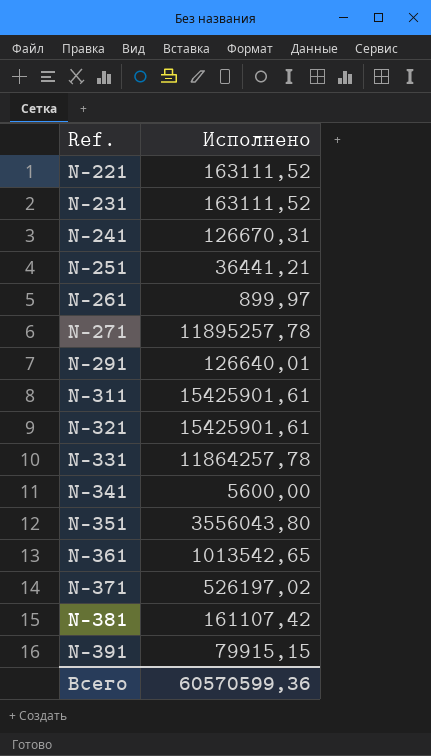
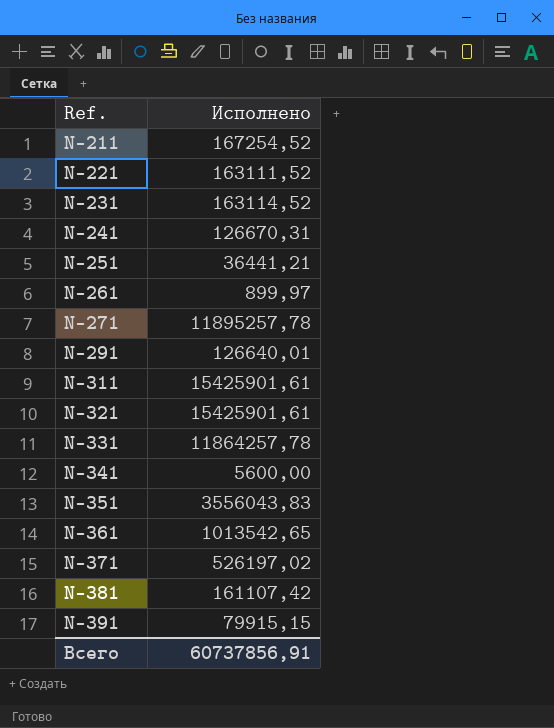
row N-211: none -> 167254,52
N-231 | Исполнено: 163111,52 -> 163114,52
N-351 | Исполнено: 3556043,80 -> 3556043,83
Всего | Исполнено: 60570599,36 -> 60737856,91

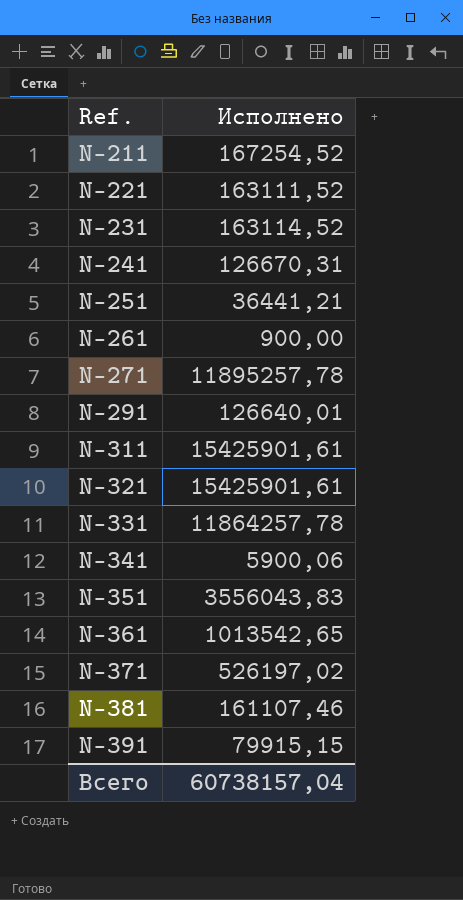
N-261 | Исполнено: 899,97 -> 900,00
N-341 | Исполнено: 5600,00 -> 5900,06
N-381 | Исполнено: 161107,42 -> 161107,46
Всего | Исполнено: 60737856,91 -> 60738157,04

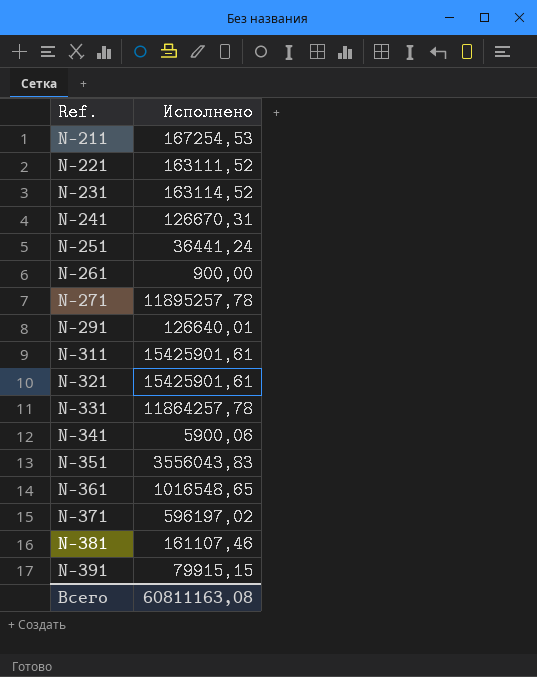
N-211 | Исполнено: 167254,52 -> 167254,53
N-251 | Исполнено: 36441,21 -> 36441,24
N-361 | Исполнено: 1013542,65 -> 1016548,65
N-371 | Исполнено: 526197,02 -> 596197,02
Всего | Исполнено: 60738157,04 -> 60811163,08

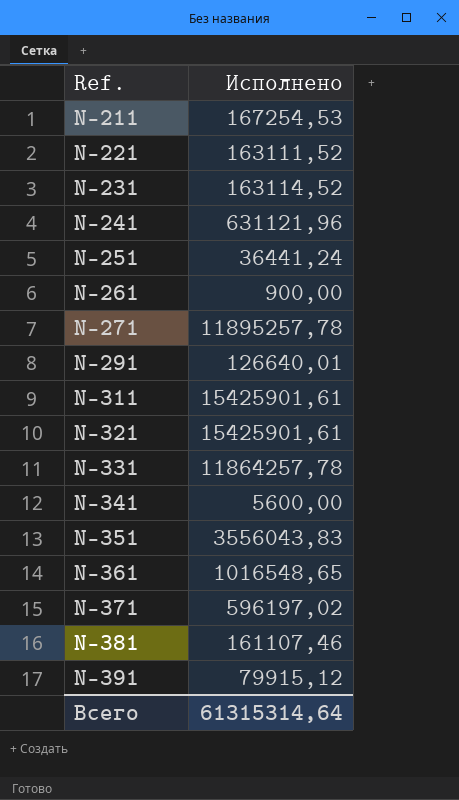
N-241 | Исполнено: 126670,31 -> 631121,96
N-341 | Исполнено: 5900,06 -> 5600,00
N-391 | Исполнено: 79915,15 -> 79915,12
Всего | Исполнено: 60811163,08 -> 61315314,64

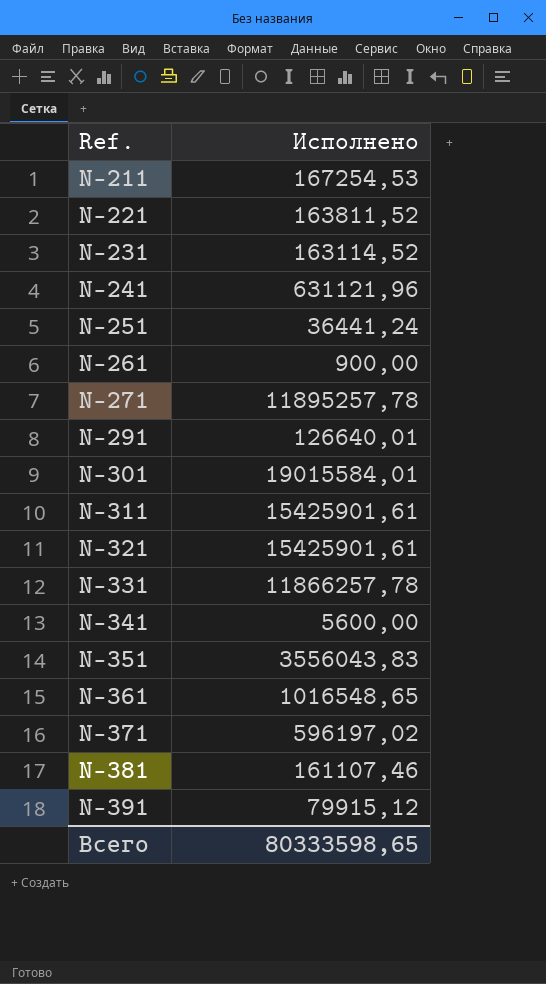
N-221 | Исполнено: 163111,52 -> 163811,52
row N-301: none -> 19015584,01
N-331 | Исполнено: 11864257,78 -> 11866257,78
Всего | Исполнено: 61315314,64 -> 80333598,65

